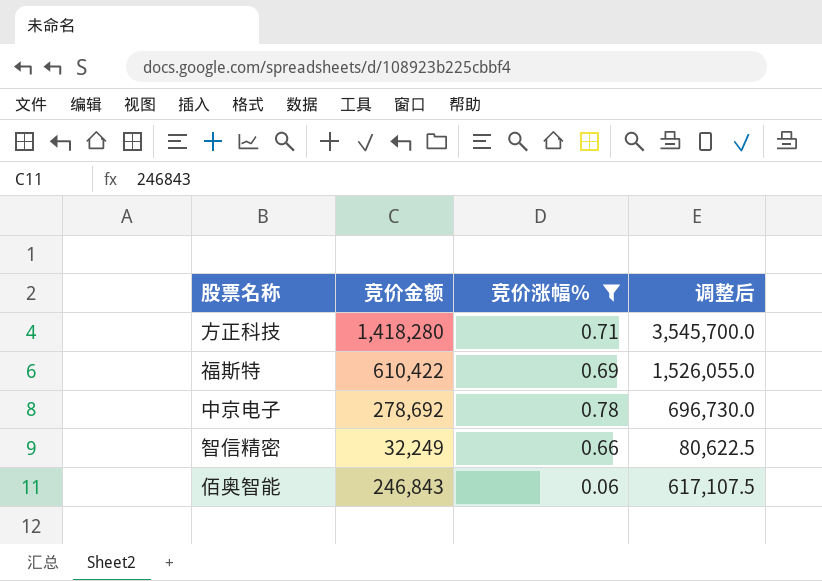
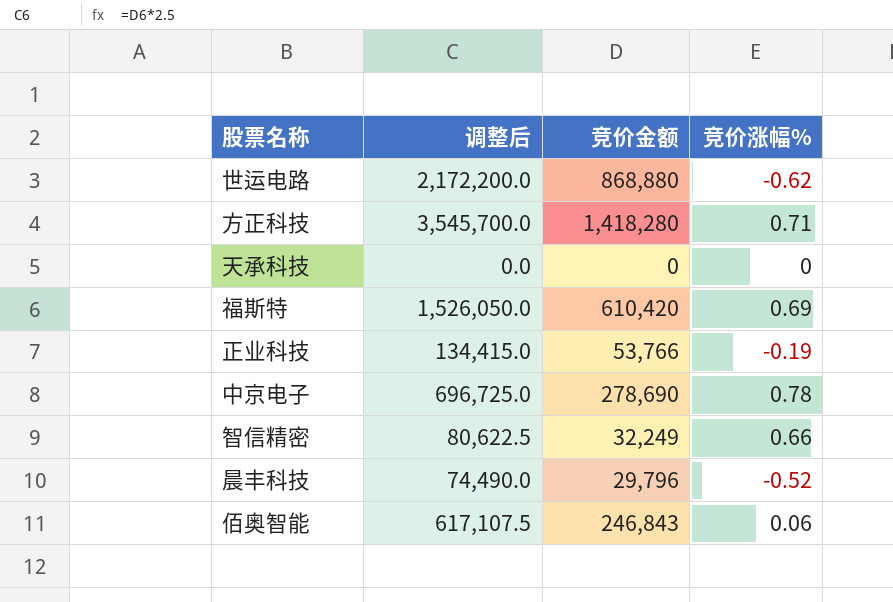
filter: 竞价涨幅% >= 0.06 -> none
column 调整后 | position: 4 -> 2
福斯特 | 调整后: 1,526,055.0 -> 1,526,050.0
福斯特 | 竞价金额: 610,422 -> 610,420
中京电子 | 调整后: 696,730.0 -> 696,725.0
中京电子 | 竞价金额: 278,692 -> 278,690

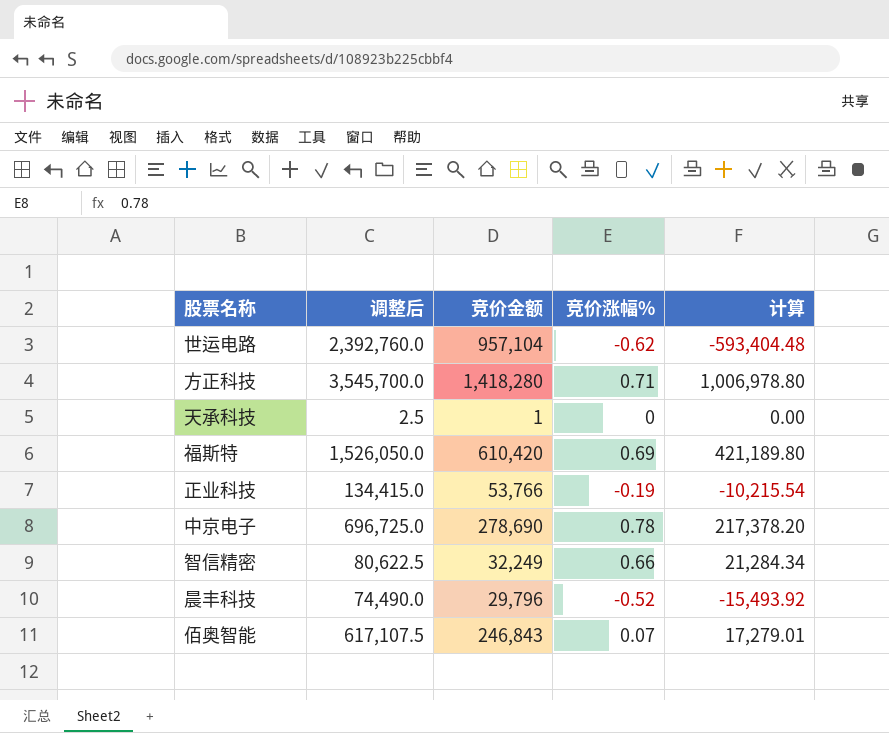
column 计算 | formula: none -> [竞价金额] * [竞价涨幅%]
世运电路 | 调整后: 2,172,200.0 -> 2,392,760.0
世运电路 | 竞价金额: 868,880 -> 957,104
天承科技 | 调整后: 0.0 -> 2.5
天承科技 | 竞价金额: 0 -> 1
佰奥智能 | 竞价涨幅%: 0.06 -> 0.07

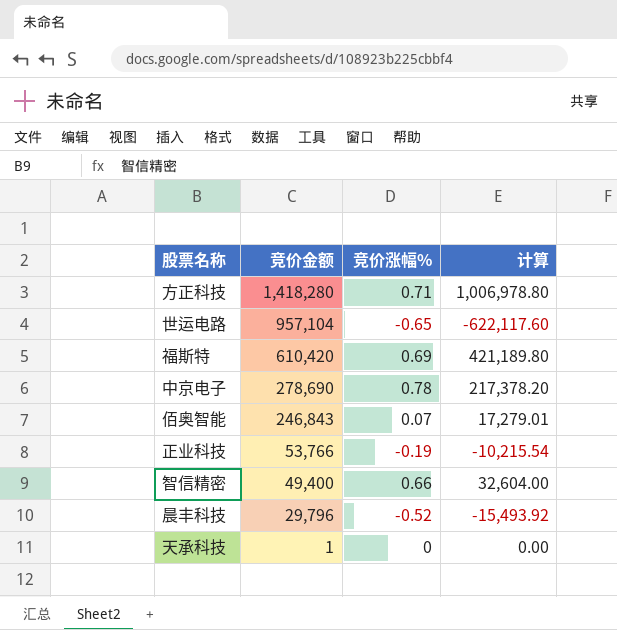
row order: none -> 竞价金额 descending
column 调整后 | formula: [竞价金额] * 2.5 -> none
世运电路 | 竞价涨幅%: -0.62 -> -0.65
世运电路 | 计算: -593,404.48 -> -622,117.60
智信精密 | 竞价金额: 32,249 -> 49,400
智信精密 | 计算: 21,284.34 -> 32,604.00

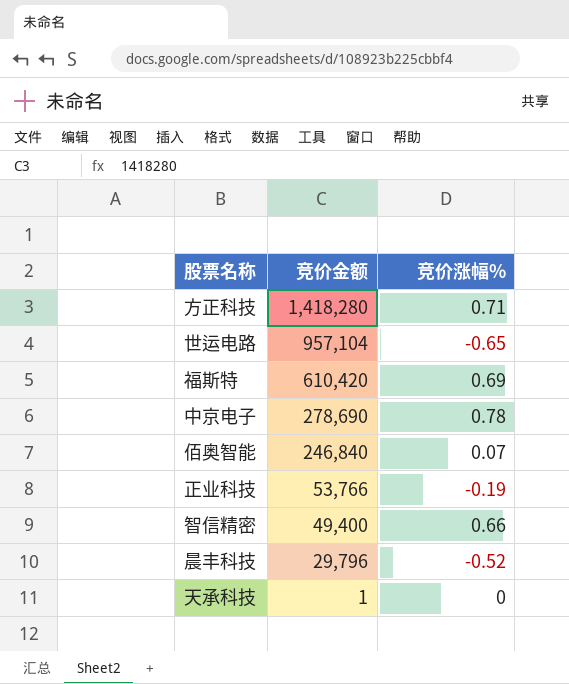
column 计算 | formula: [竞价金额] * [竞价涨幅%] -> none
佰奥智能 | 竞价金额: 246,843 -> 246,840

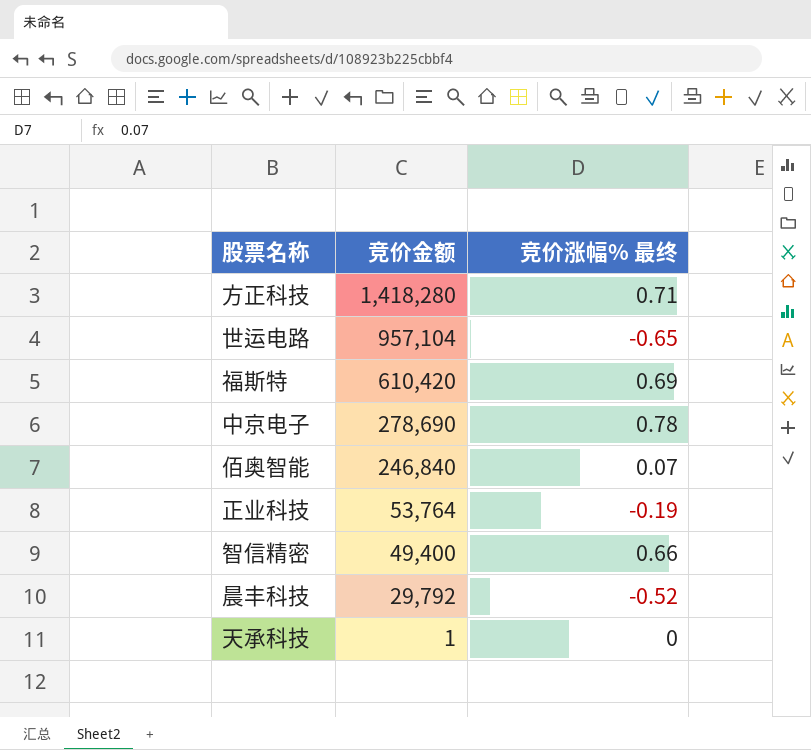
column name: 竞价涨幅% -> 竞价涨幅% 最终
正业科技 | 竞价金额: 53,766 -> 53,764
晨丰科技 | 竞价金额: 29,796 -> 29,792

